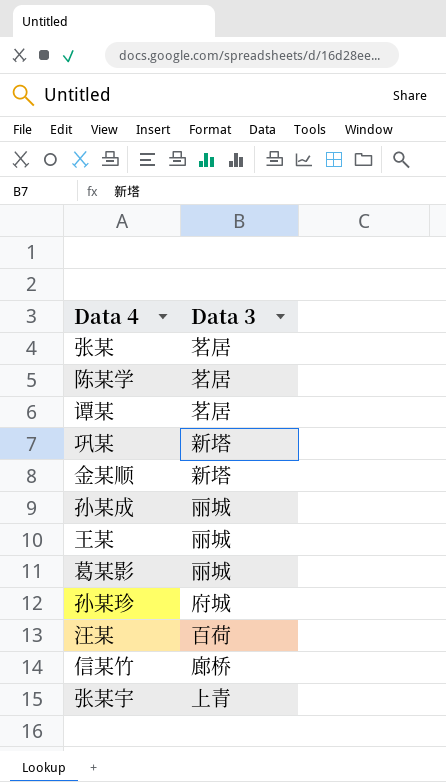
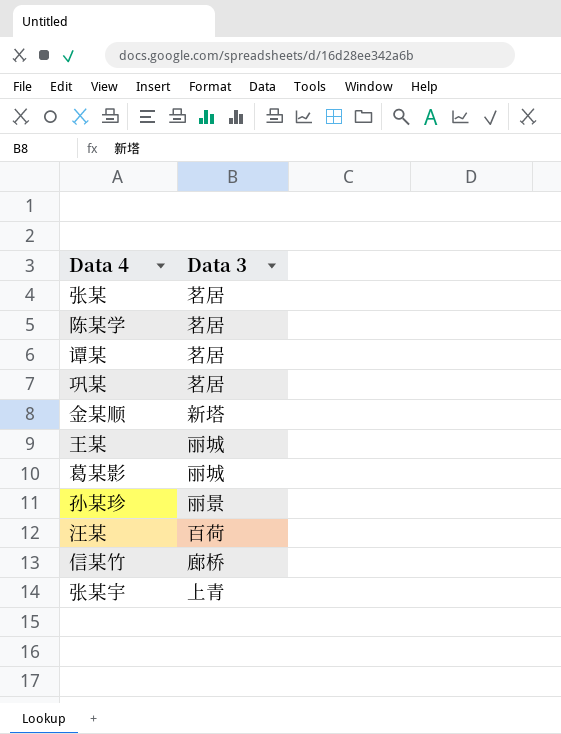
row 孙某成: 丽城 -> none
巩某 | Data 3: 新塔 -> 茗居
孙某珍 | Data 3: 府城 -> 丽景

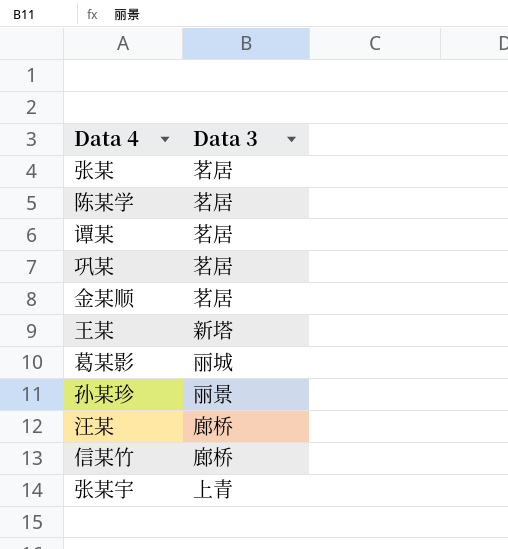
金某顺 | Data 3: 新塔 -> 茗居
王某 | Data 3: 丽城 -> 新塔
汪某 | Data 3: 百荷 -> 廊桥

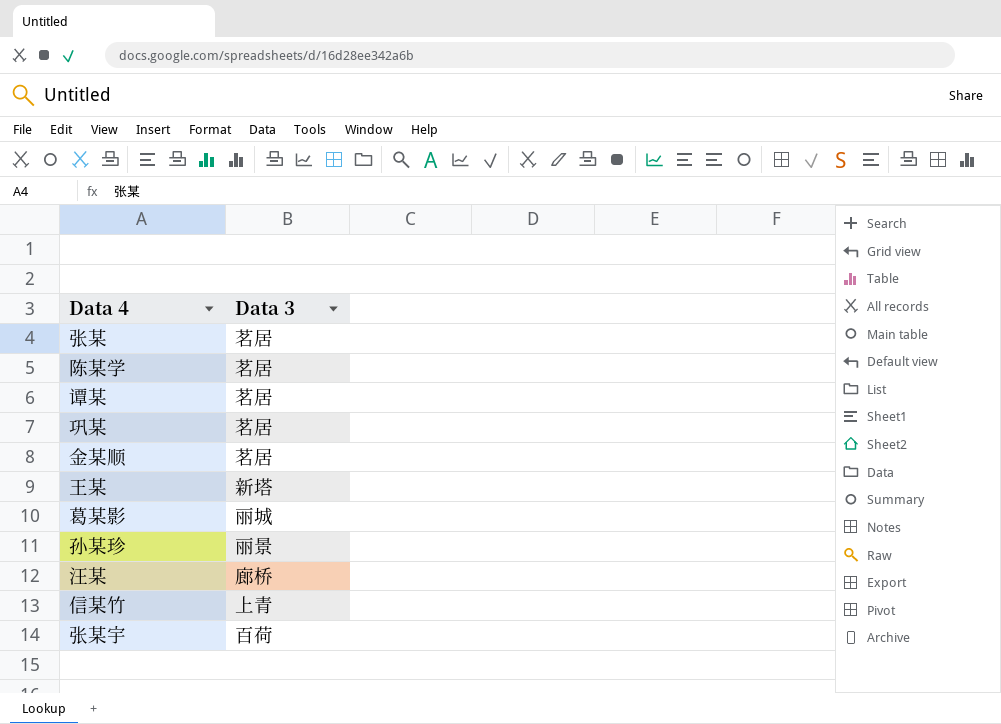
信某竹 | Data 3: 廊桥 -> 上青
张某宇 | Data 3: 上青 -> 百荷

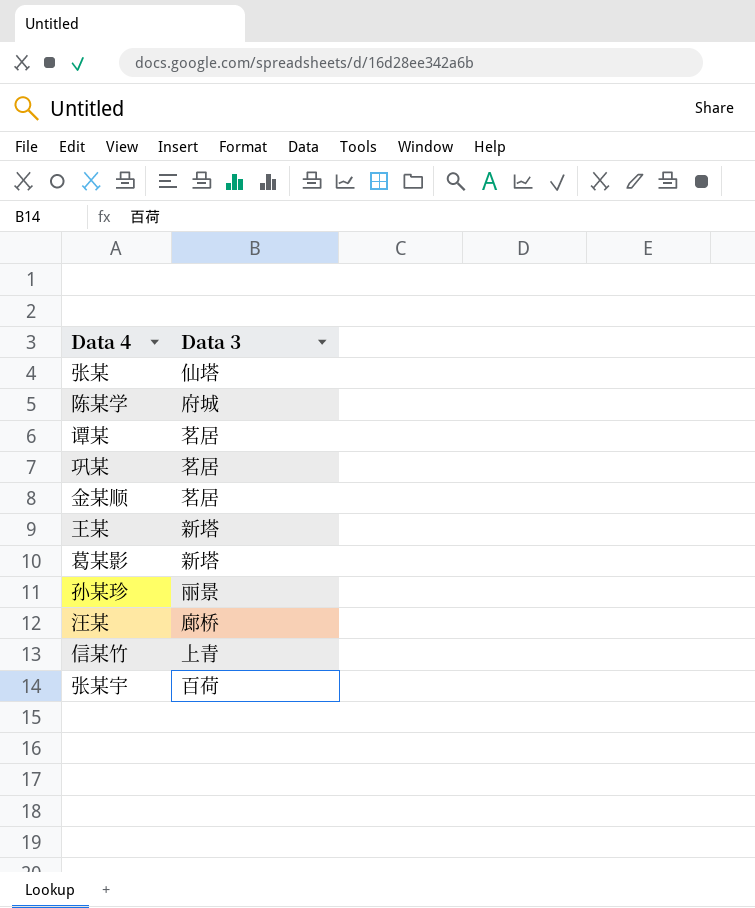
张某 | Data 3: 茗居 -> 仙塔
陈某学 | Data 3: 茗居 -> 府城
葛某影 | Data 3: 丽城 -> 新塔

